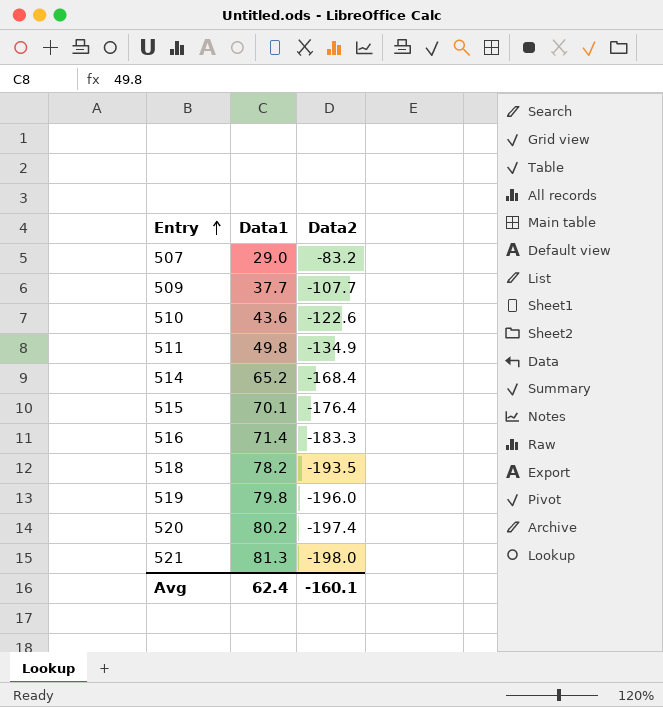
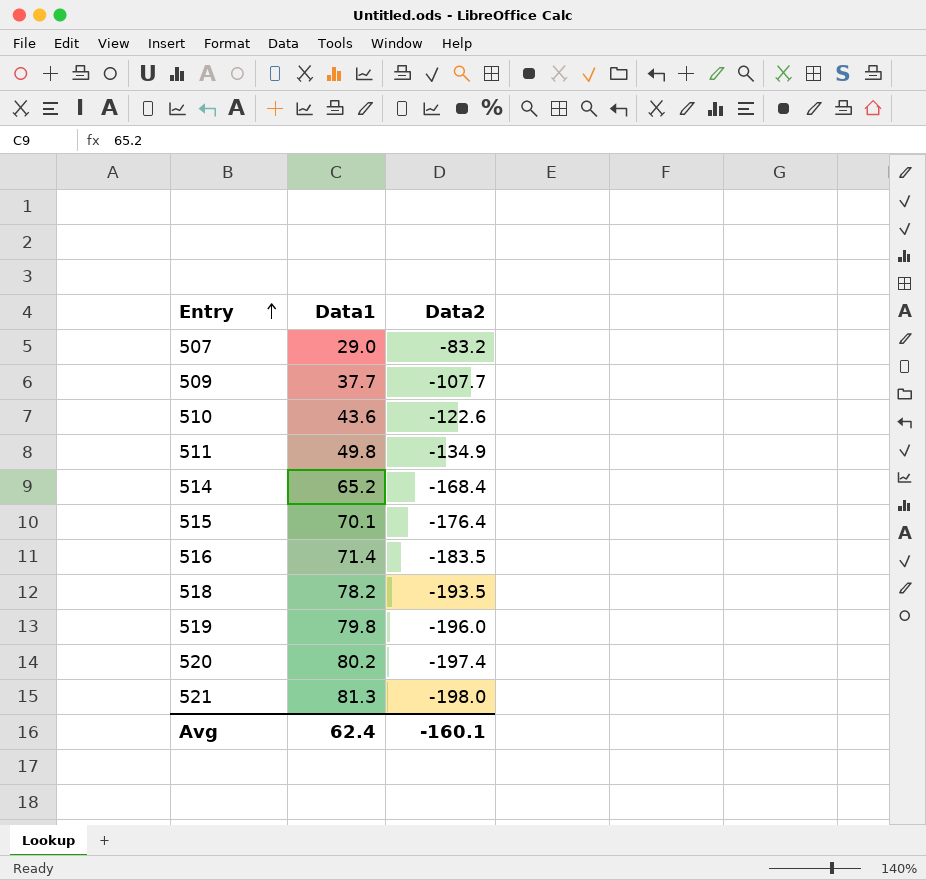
516 | Data2: -183.3 -> -183.5

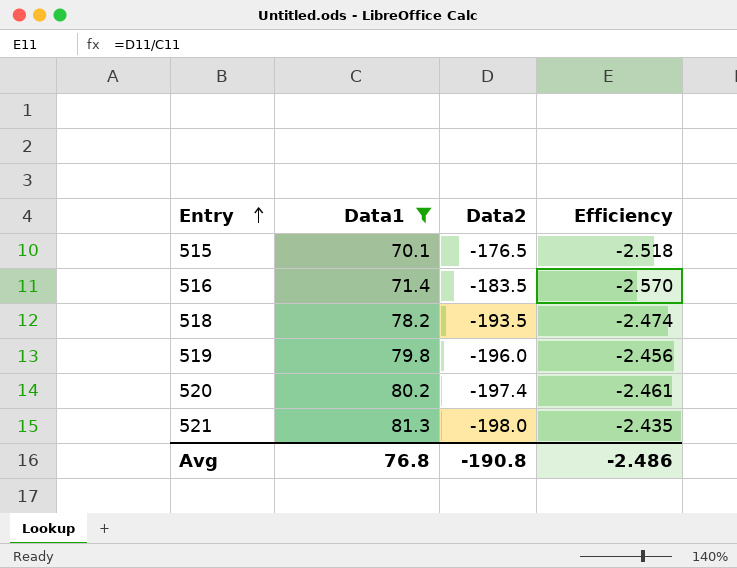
filter: none -> Data1 >= 70.1
column Efficiency | formula: none -> [Data2] / [Data1]
515 | Data2: -176.4 -> -176.5
Avg | Data1: 62.4 -> 76.8
Avg | Data2: -160.1 -> -190.8

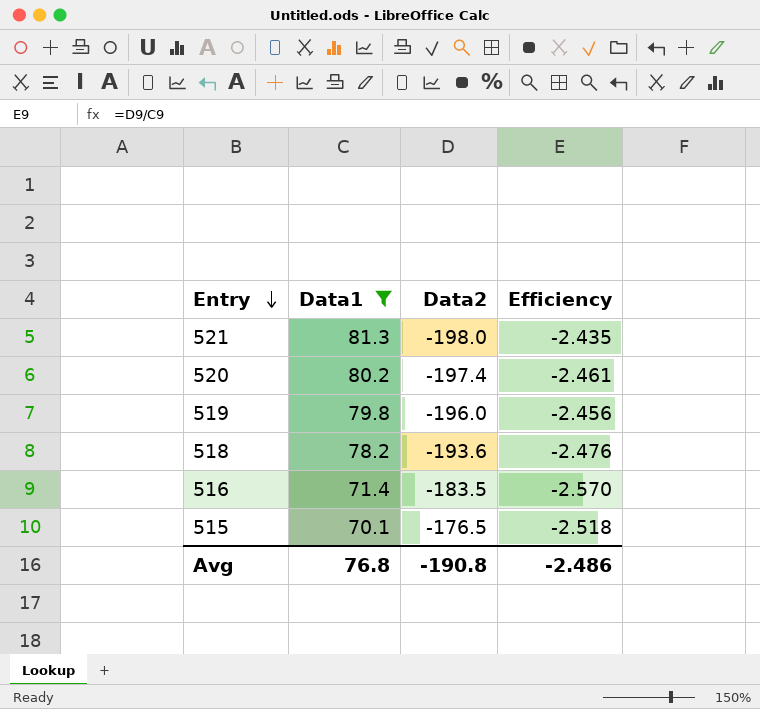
row order: Entry ascending -> Entry descending
518 | Data2: -193.5 -> -193.6
518 | Efficiency: -2.474 -> -2.476

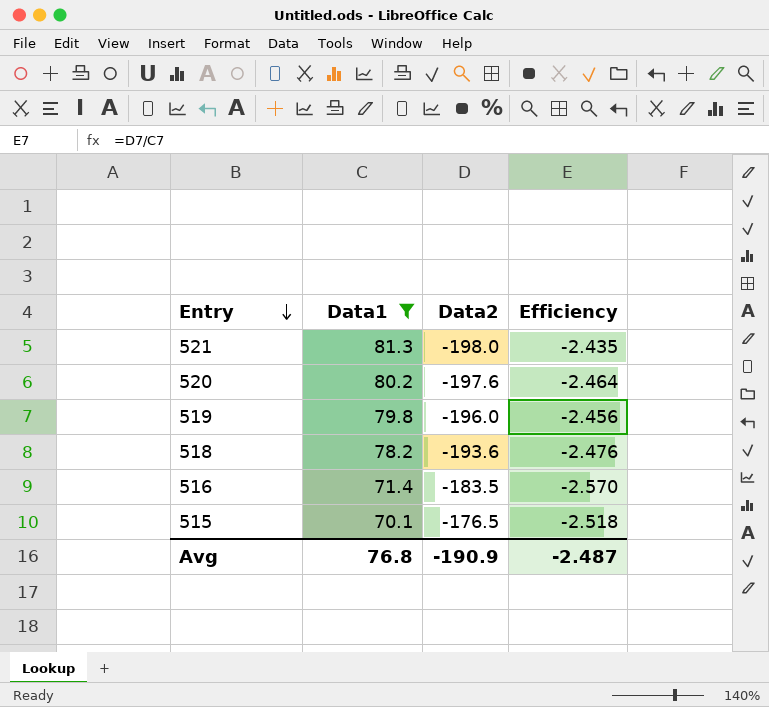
520 | Data2: -197.4 -> -197.6
520 | Efficiency: -2.461 -> -2.464
Avg | Data2: -190.8 -> -190.9
Avg | Efficiency: -2.486 -> -2.487

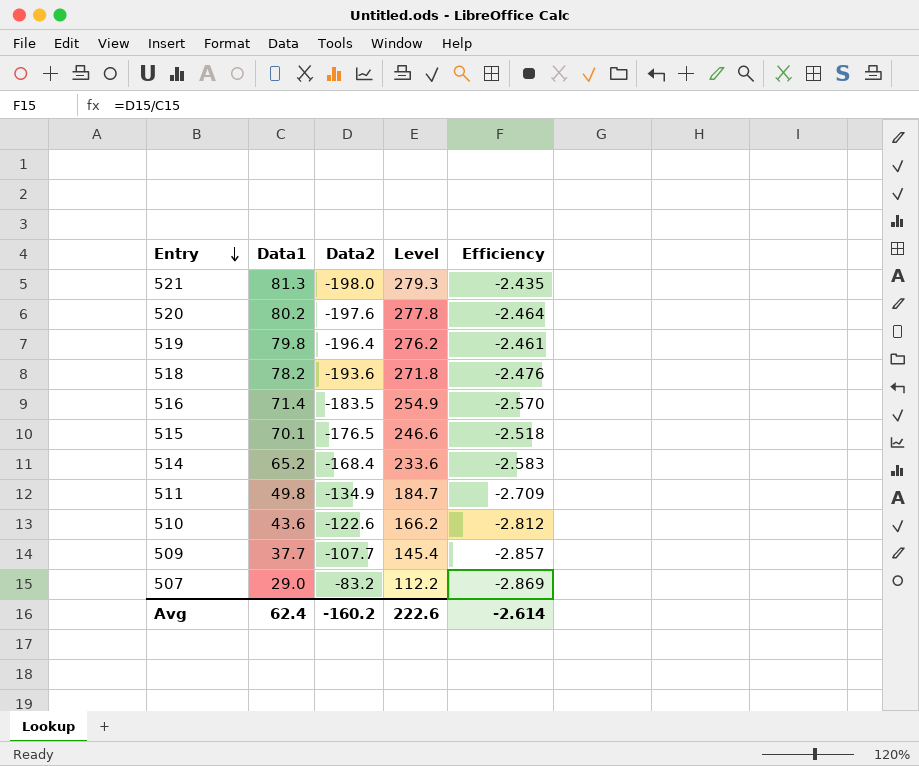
filter: Data1 >= 70.1 -> none
column Level | formula: none -> [Data1] - [Data2]
519 | Data2: -196.0 -> -196.4
519 | Efficiency: -2.456 -> -2.461
Avg | Data1: 76.8 -> 62.4
Avg | Data2: -190.9 -> -160.2
Avg | Efficiency: -2.487 -> -2.614

